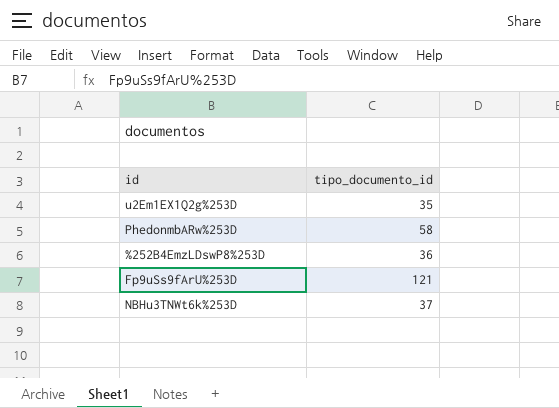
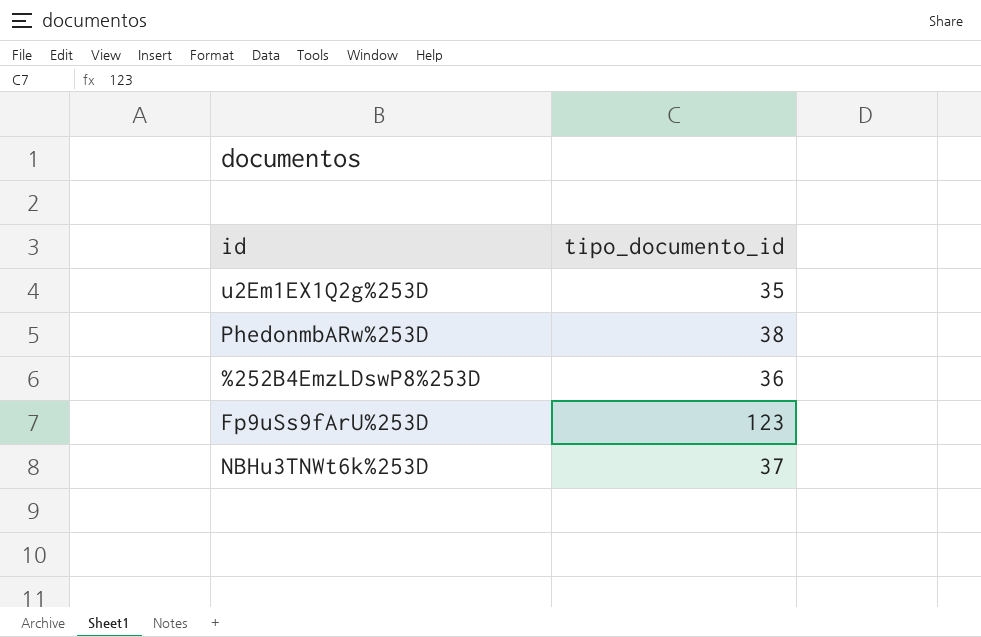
PhedonmbARw%253D | tipo_documento_id: 58 -> 38
Fp9uSs9fArU%253D | tipo_documento_id: 121 -> 123

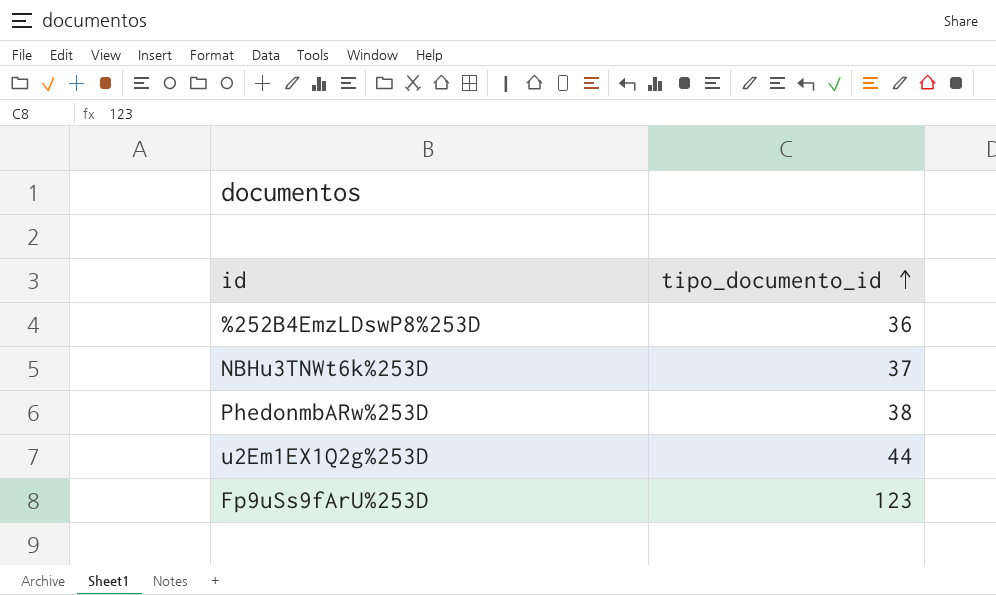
row order: none -> tipo_documento_id ascending
u2Em1EX1Q2g%253D | tipo_documento_id: 35 -> 44

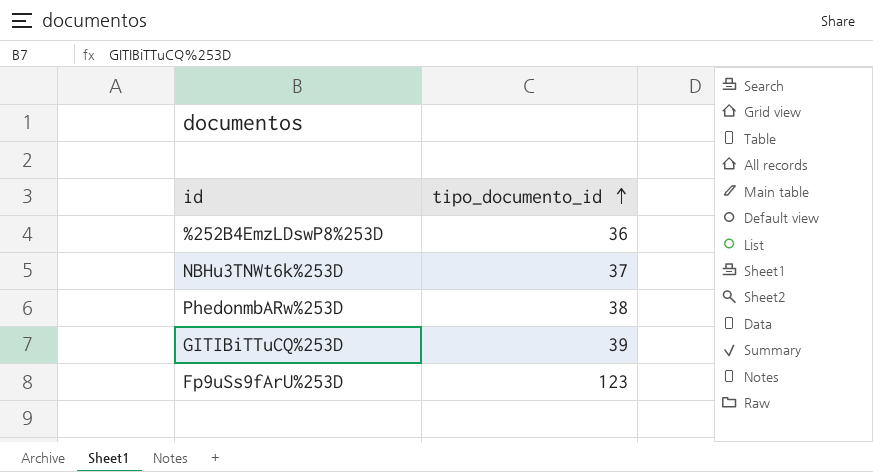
row u2Em1EX1Q2g%253D: 44 -> none
row GITIBiTTuCQ%253D: none -> 39

